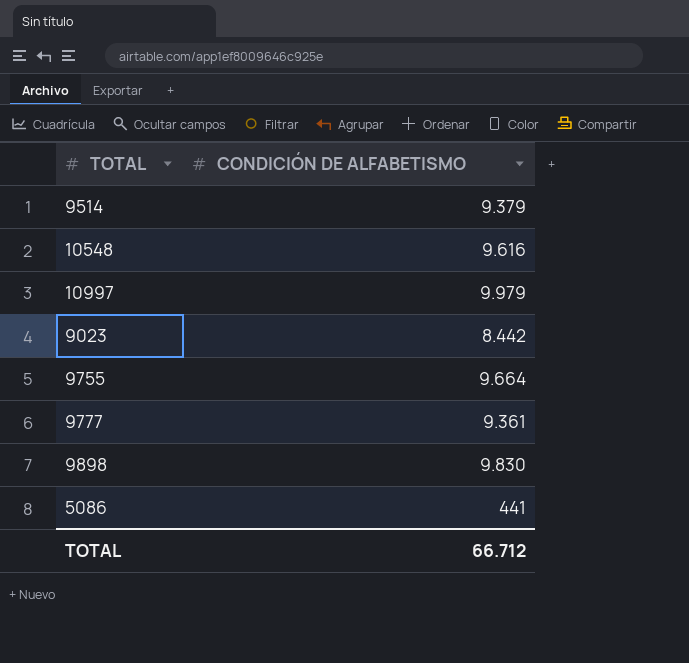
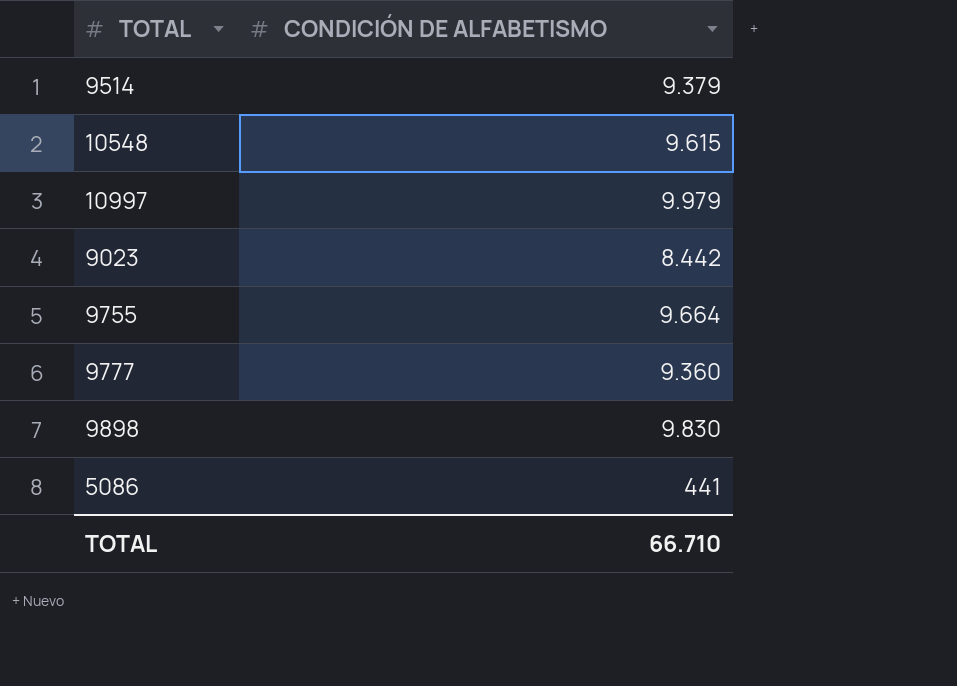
10548 | CONDICIÓN DE ALFABETISMO: 9.616 -> 9.615
9777 | CONDICIÓN DE ALFABETISMO: 9.361 -> 9.360
TOTAL | CONDICIÓN DE ALFABETISMO: 66.712 -> 66.710

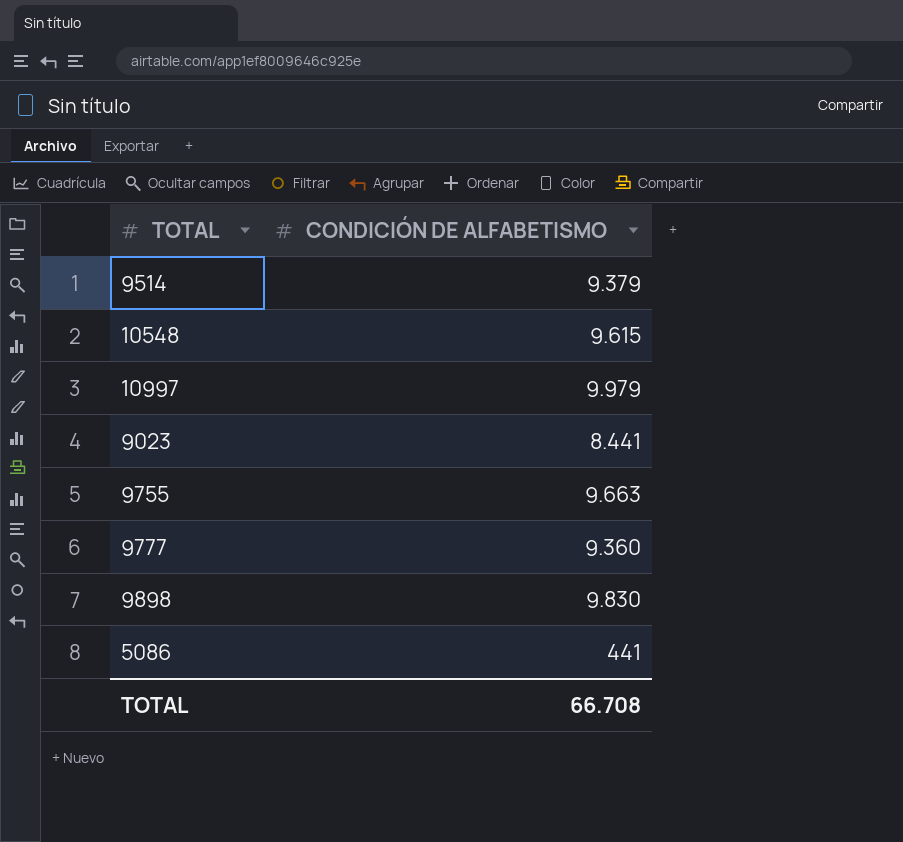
9023 | CONDICIÓN DE ALFABETISMO: 8.442 -> 8.441
9755 | CONDICIÓN DE ALFABETISMO: 9.664 -> 9.663
TOTAL | CONDICIÓN DE ALFABETISMO: 66.710 -> 66.708

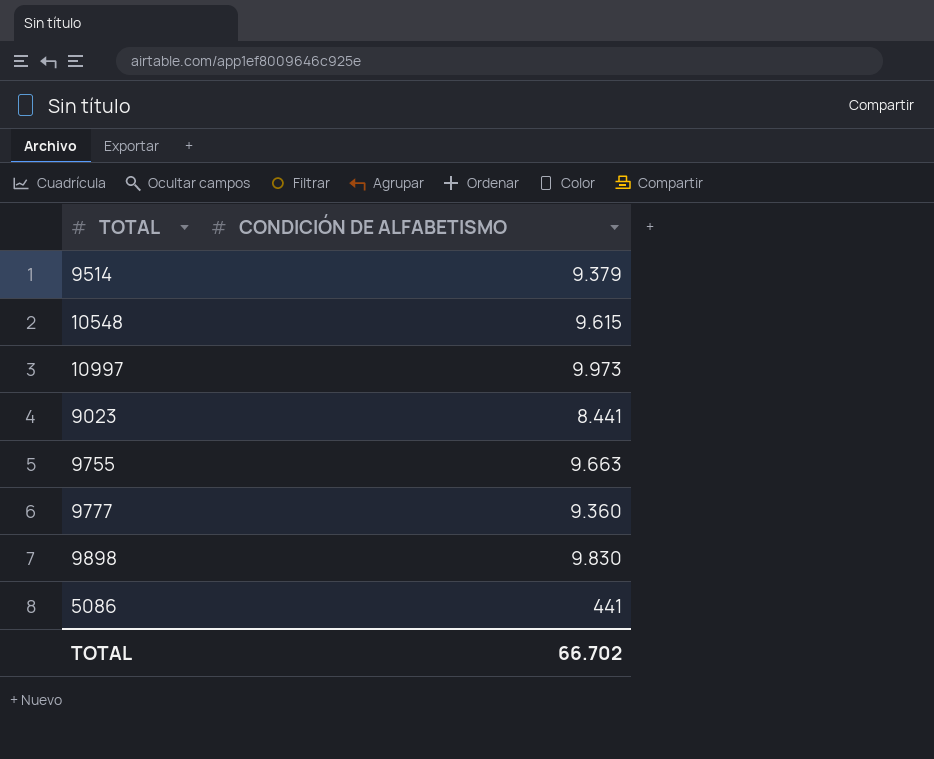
10997 | CONDICIÓN DE ALFABETISMO: 9.979 -> 9.973
TOTAL | CONDICIÓN DE ALFABETISMO: 66.708 -> 66.702

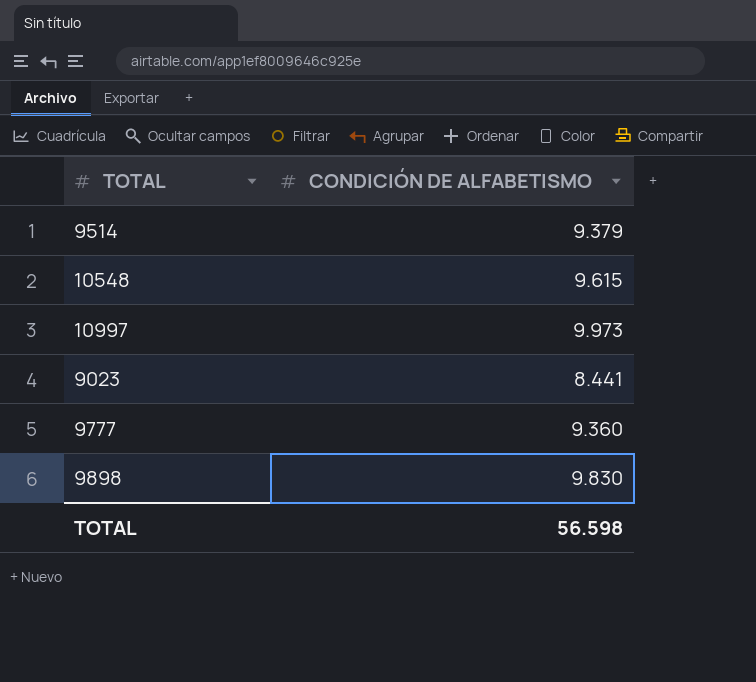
row 9755: 9.663 -> none
row 5086: 441 -> none
TOTAL | CONDICIÓN DE ALFABETISMO: 66.702 -> 56.598

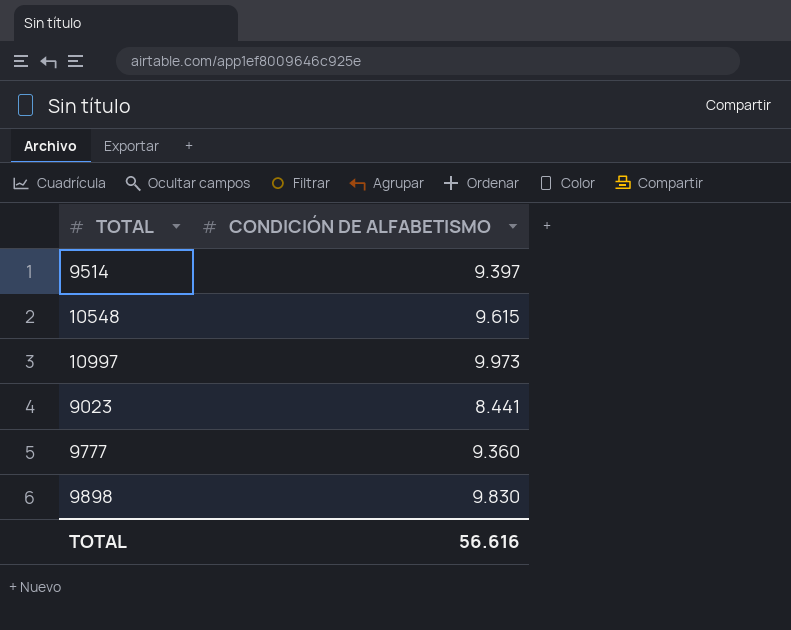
9514 | CONDICIÓN DE ALFABETISMO: 9.379 -> 9.397
TOTAL | CONDICIÓN DE ALFABETISMO: 56.598 -> 56.616

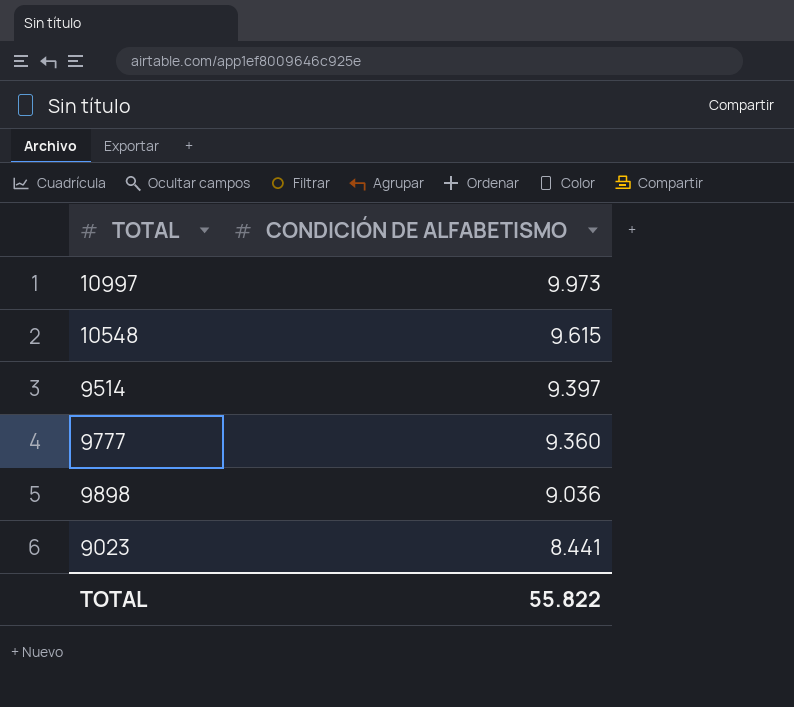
row order: none -> CONDICIÓN DE ALFABETISMO descending
9898 | CONDICIÓN DE ALFABETISMO: 9.830 -> 9.036
TOTAL | CONDICIÓN DE ALFABETISMO: 56.616 -> 55.822

